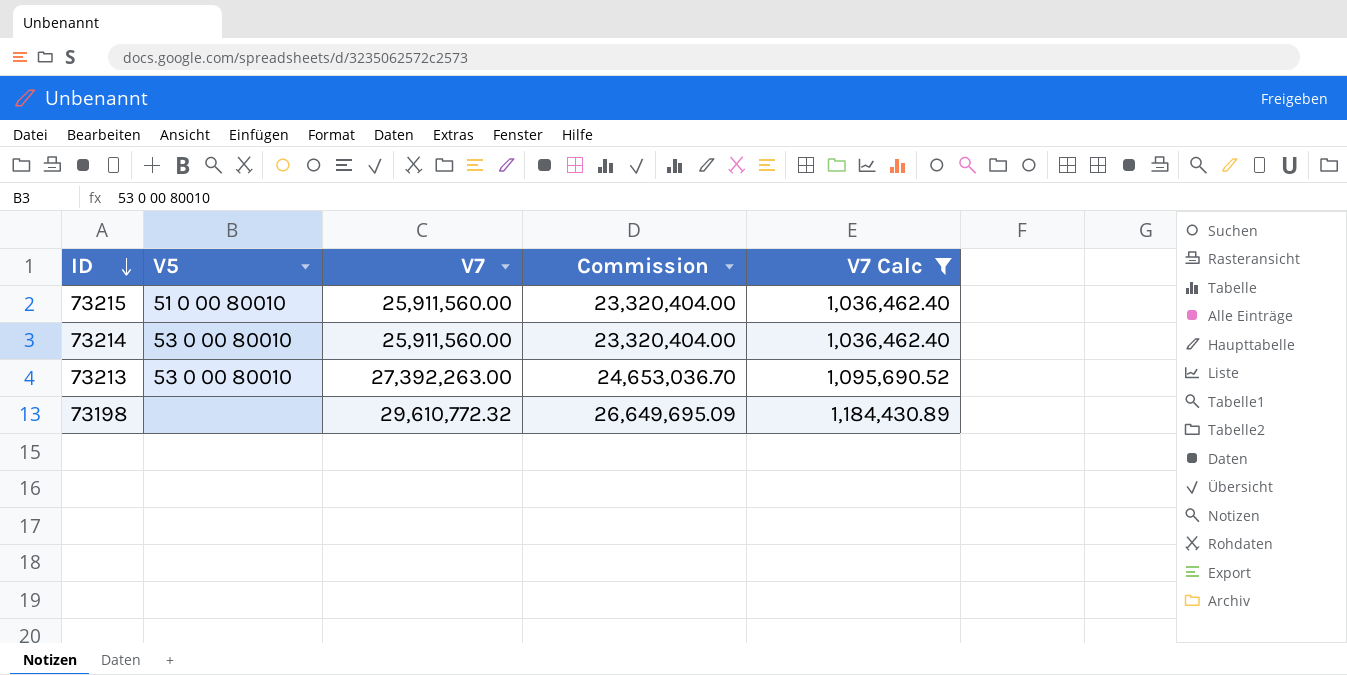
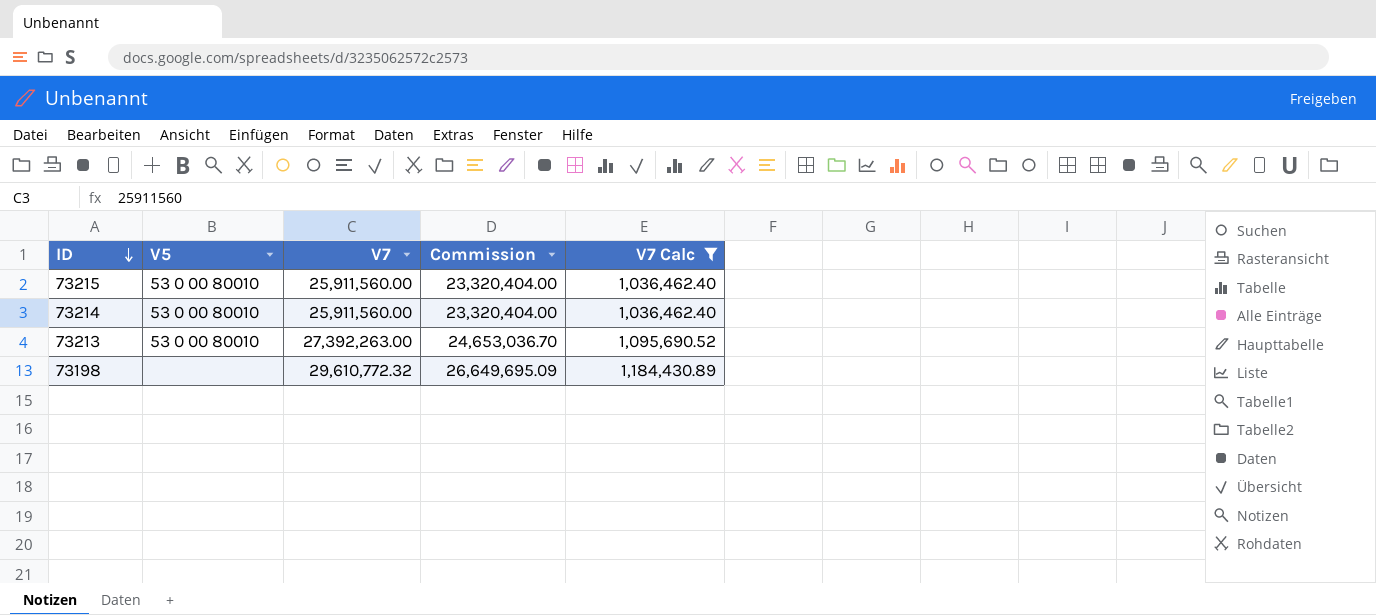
73215 | V5: 51 0 00 80010 -> 53 0 00 80010

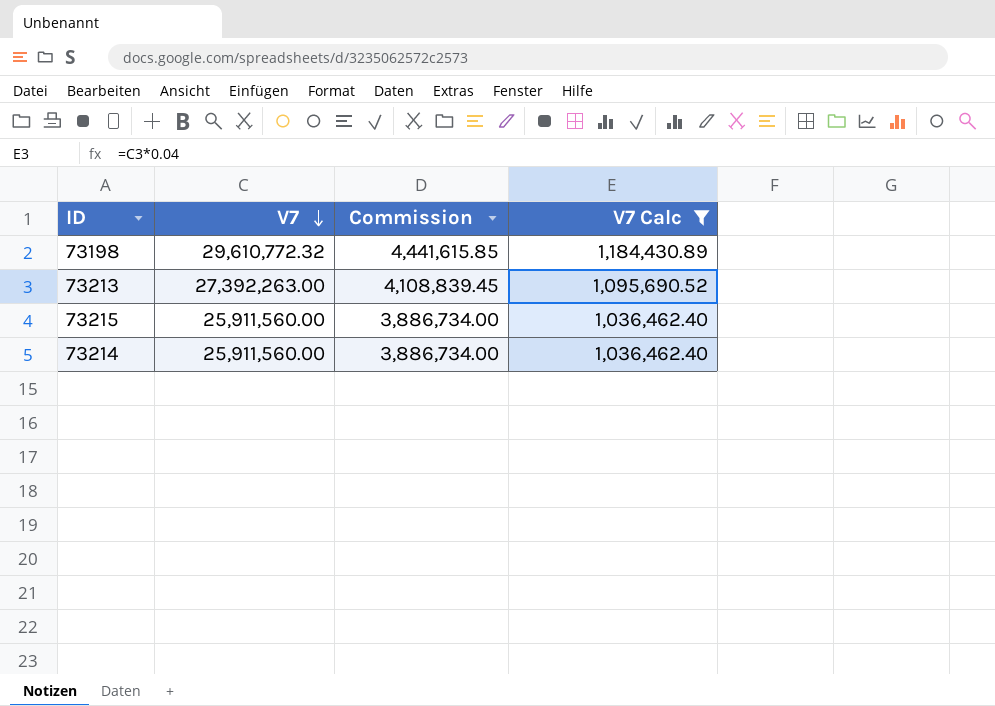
row order: ID descending -> V7 descending
column V5 | position: 2 -> none
column Commission | formula: [V7] * 0.9 -> [V7] * 0.15

